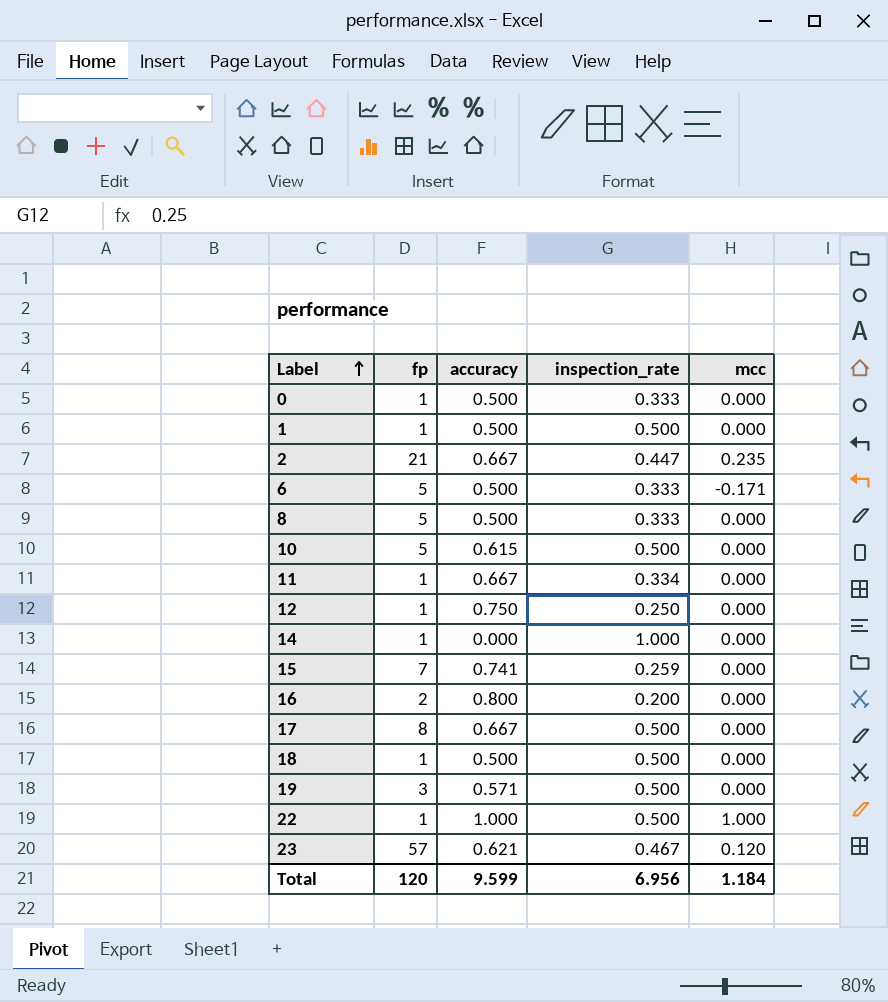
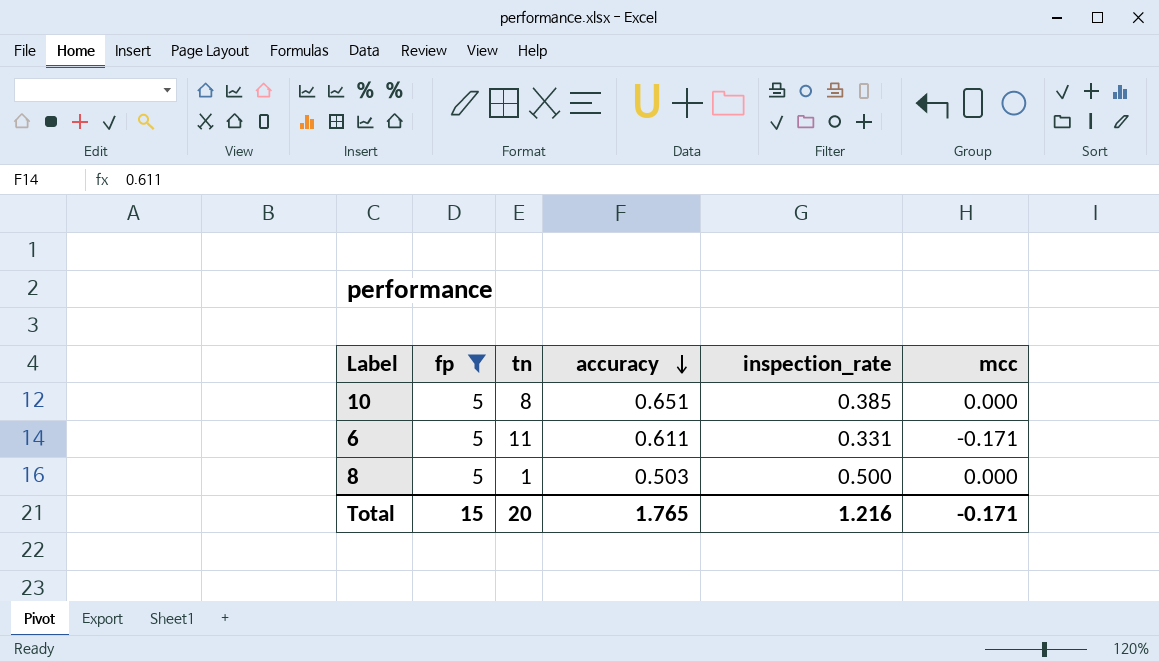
filter: none -> fp = 5
row order: Label ascending -> accuracy descending
column tn | position: none -> 3
10 | accuracy: 0.615 -> 0.651
10 | inspection_rate: 0.500 -> 0.385
6 | accuracy: 0.500 -> 0.611
6 | inspection_rate: 0.333 -> 0.331
8 | accuracy: 0.500 -> 0.503
8 | inspection_rate: 0.333 -> 0.500
Total | fp: 120 -> 15
Total | accuracy: 9.599 -> 1.765
Total | inspection_rate: 6.956 -> 1.216
Total | mcc: 1.184 -> -0.171

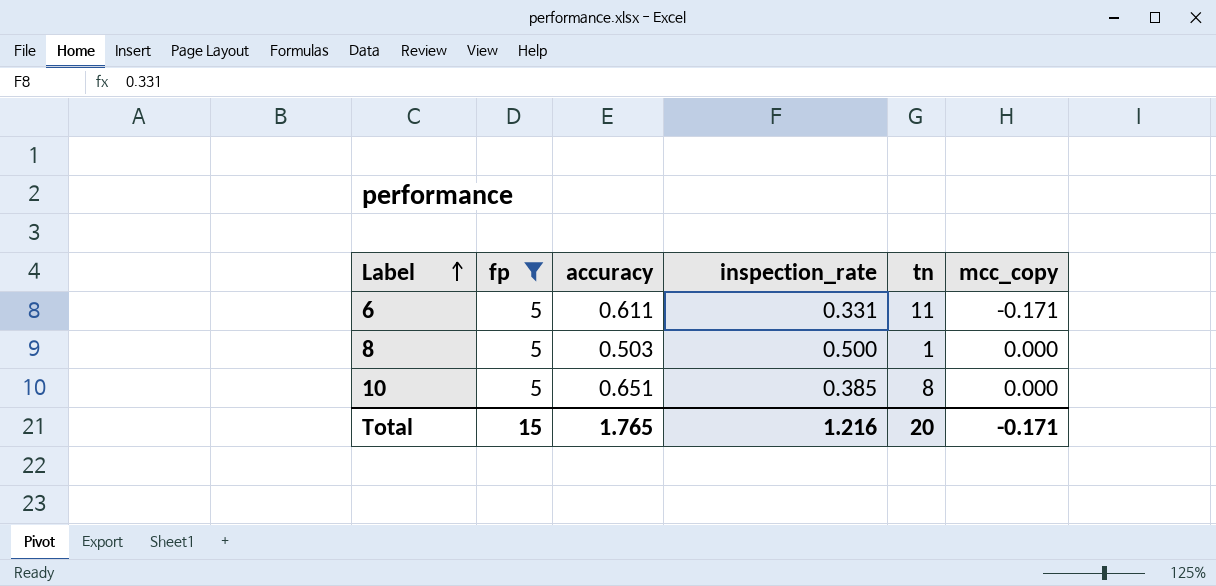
row order: accuracy descending -> Label ascending
column tn | position: 3 -> 5
column name: mcc -> mcc_copy

